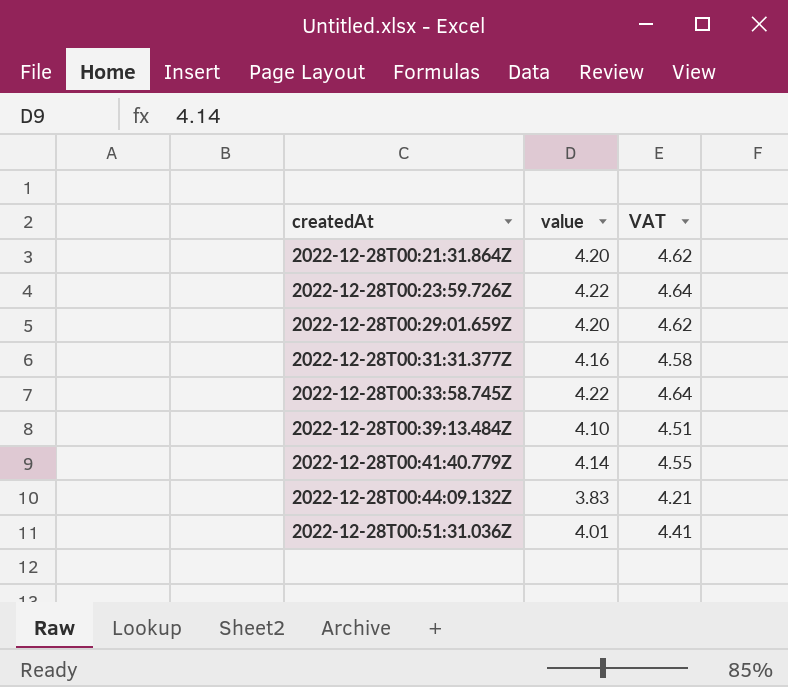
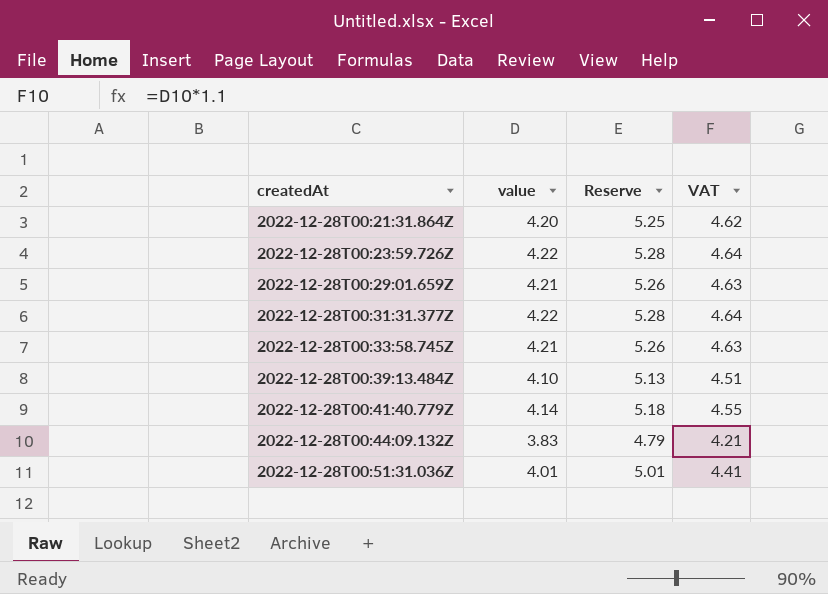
column Reserve | formula: none -> [value] * 1.25
2022-12-28T00:29:01.659Z | value: 4.20 -> 4.21
2022-12-28T00:29:01.659Z | VAT: 4.62 -> 4.63
2022-12-28T00:31:31.377Z | value: 4.16 -> 4.22
2022-12-28T00:31:31.377Z | VAT: 4.58 -> 4.64
2022-12-28T00:33:58.745Z | value: 4.22 -> 4.21
2022-12-28T00:33:58.745Z | VAT: 4.64 -> 4.63

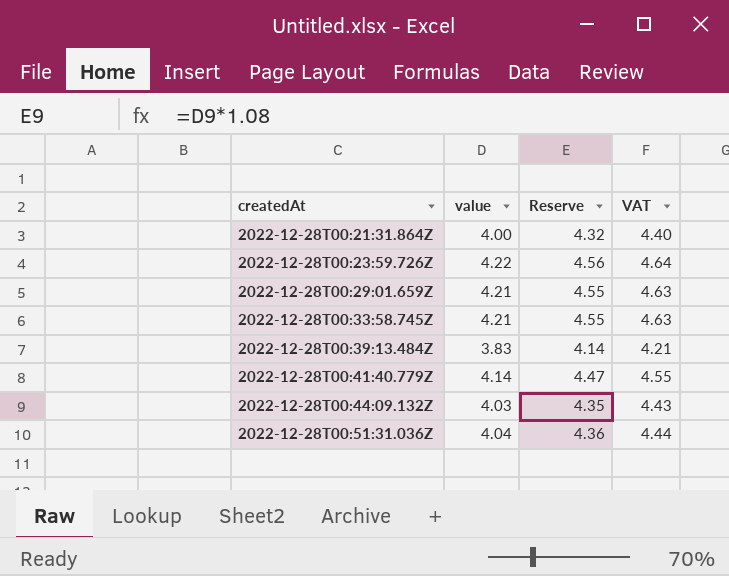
column Reserve | formula: [value] * 1.25 -> [value] * 1.08
row 2022-12-28T00:31:31.377Z: 4.22 | 5.28 | 4.64 -> none
2022-12-28T00:21:31.864Z | value: 4.20 -> 4.00
2022-12-28T00:21:31.864Z | VAT: 4.62 -> 4.40
2022-12-28T00:39:13.484Z | value: 4.10 -> 3.83
2022-12-28T00:39:13.484Z | VAT: 4.51 -> 4.21
2022-12-28T00:44:09.132Z | value: 3.83 -> 4.03
2022-12-28T00:44:09.132Z | VAT: 4.21 -> 4.43
2022-12-28T00:51:31.036Z | value: 4.01 -> 4.04
2022-12-28T00:51:31.036Z | VAT: 4.41 -> 4.44

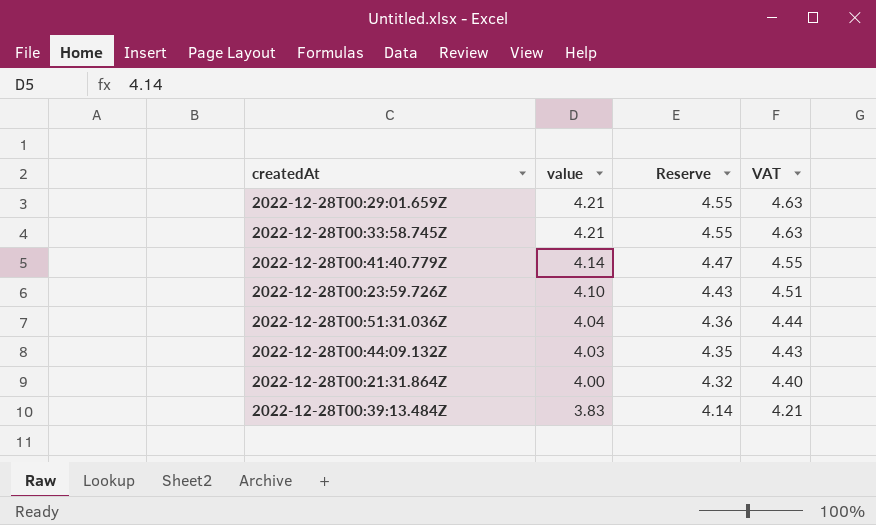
row order: createdAt ascending -> value descending
2022-12-28T00:23:59.726Z | value: 4.22 -> 4.10
2022-12-28T00:23:59.726Z | Reserve: 4.56 -> 4.43
2022-12-28T00:23:59.726Z | VAT: 4.64 -> 4.51

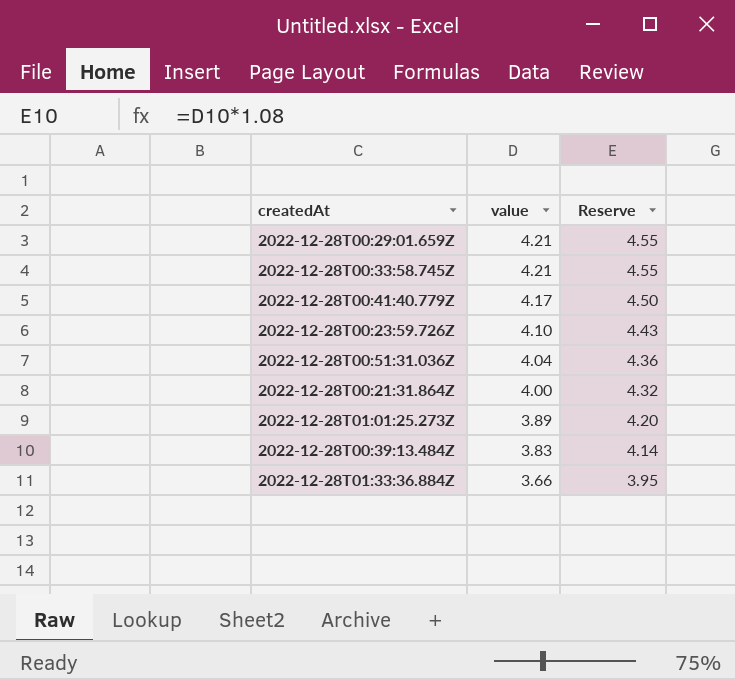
column VAT | formula: [value] * 1.1 -> none
row 2022-12-28T00:44:09.132Z: 4.03 | 4.35 | 4.43 -> none
2022-12-28T00:41:40.779Z | value: 4.14 -> 4.17
2022-12-28T00:41:40.779Z | Reserve: 4.47 -> 4.50
row 2022-12-28T01:01:25.273Z: none -> 3.89 | 4.20
row 2022-12-28T01:33:36.884Z: none -> 3.66 | 3.95

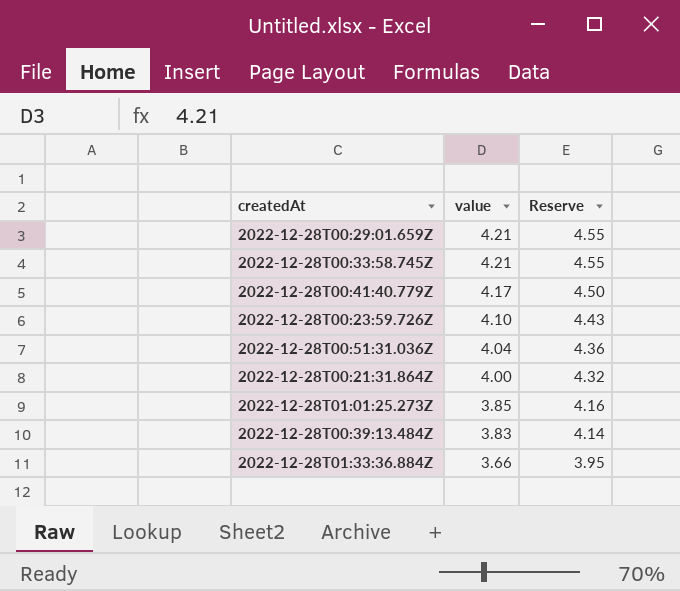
2022-12-28T01:01:25.273Z | value: 3.89 -> 3.85
2022-12-28T01:01:25.273Z | Reserve: 4.20 -> 4.16

